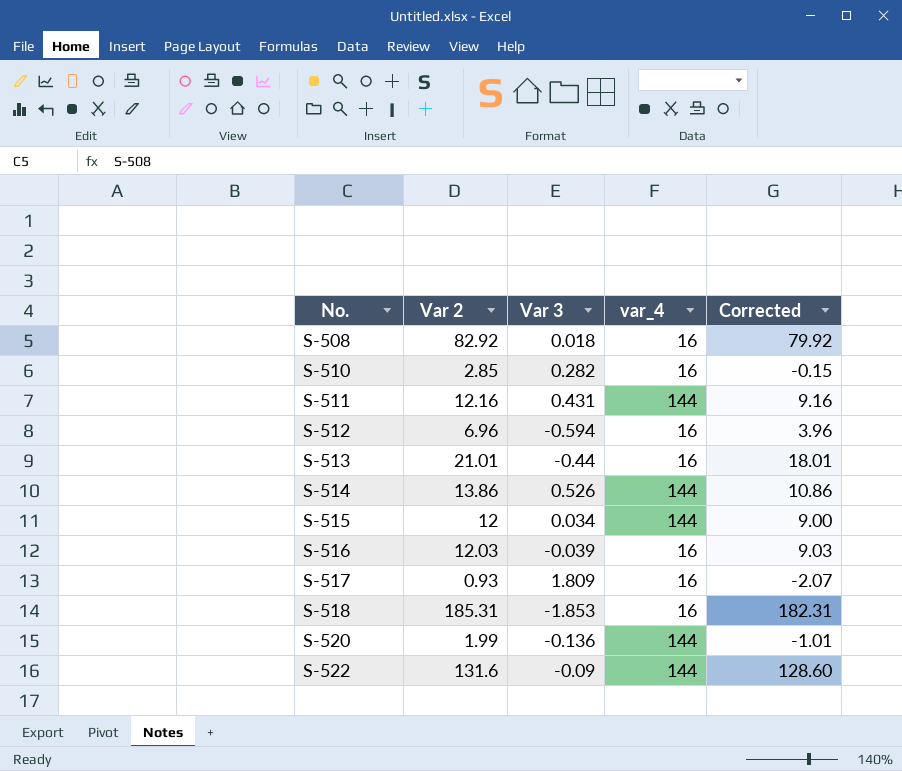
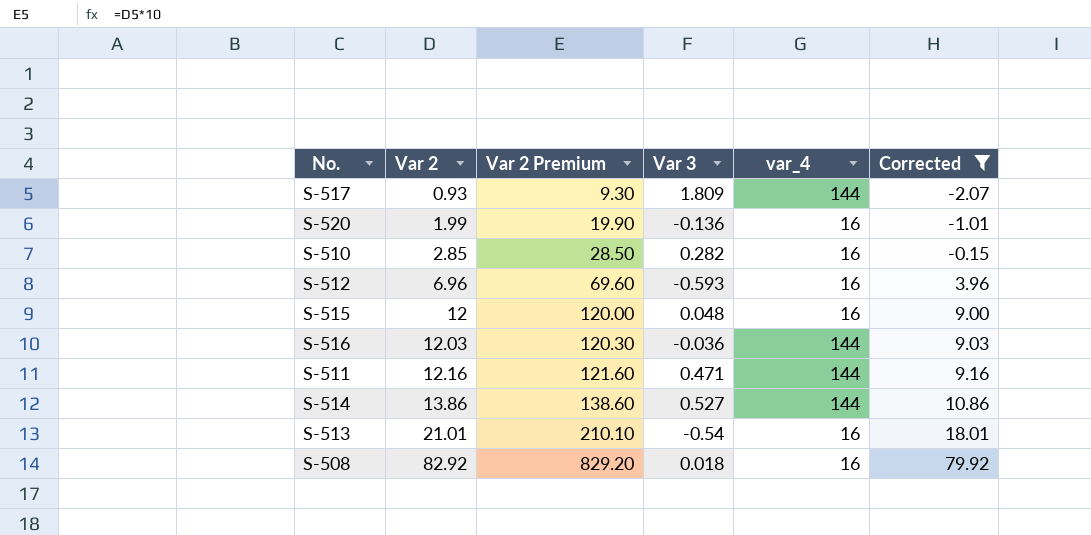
filter: none -> Corrected <= 79.92
row order: No. ascending -> Var 2 ascending
column Var 2 Premium | formula: none -> [Var 2] * 10
S-517 | var_4: 16 -> 144
S-520 | var_4: 144 -> 16
S-512 | Var 3: -0.594 -> -0.593
S-515 | Var 3: 0.034 -> 0.048
S-515 | var_4: 144 -> 16
S-516 | Var 3: -0.039 -> -0.036
S-516 | var_4: 16 -> 144
S-511 | Var 3: 0.431 -> 0.471
S-514 | Var 3: 0.526 -> 0.527
S-513 | Var 3: -0.44 -> -0.54

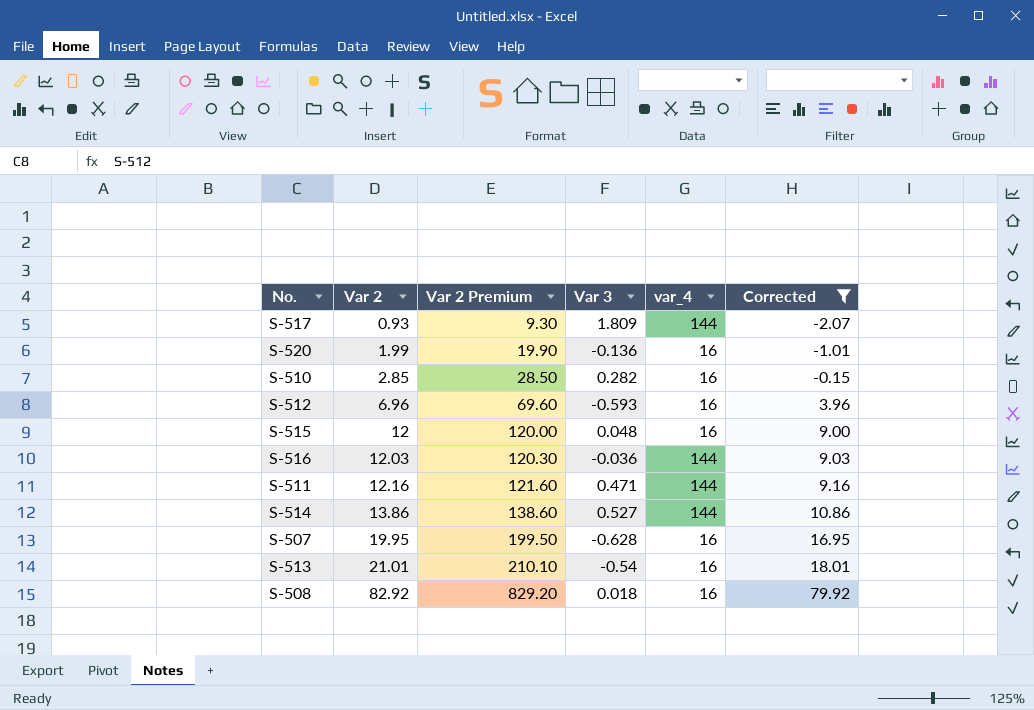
row S-507: none -> 19.95 | 199.50 | -0.628 | 16 | 16.95

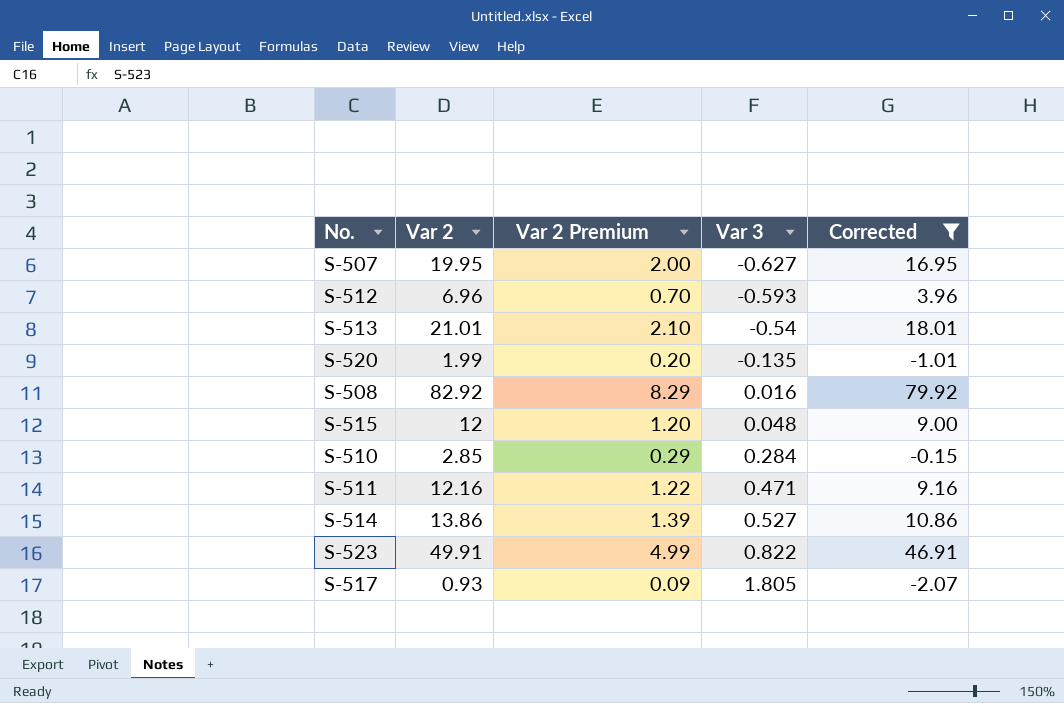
row order: Var 2 ascending -> Var 3 ascending
column var_4 | position: 5 -> none
column Var 2 Premium | formula: [Var 2] * 10 -> [Var 2] * 0.1
row S-516: 12.03 | 120.30 | -0.036 | 144 | 9.03 -> none
S-507 | Var 3: -0.628 -> -0.627
S-520 | Var 3: -0.136 -> -0.135
S-508 | Var 3: 0.018 -> 0.016
S-510 | Var 3: 0.282 -> 0.284
row S-523: none -> 49.91 | 4.99 | 0.822 | 46.91
S-517 | Var 3: 1.809 -> 1.805

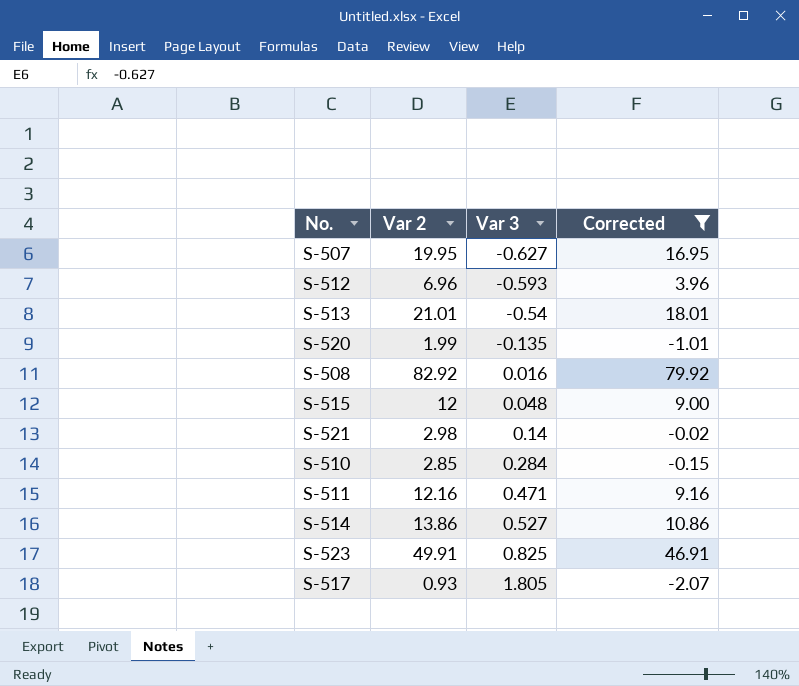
column Var 2 Premium | formula: [Var 2] * 0.1 -> none
row S-521: none -> 2.98 | 0.14 | -0.02
S-523 | Var 3: 0.822 -> 0.825

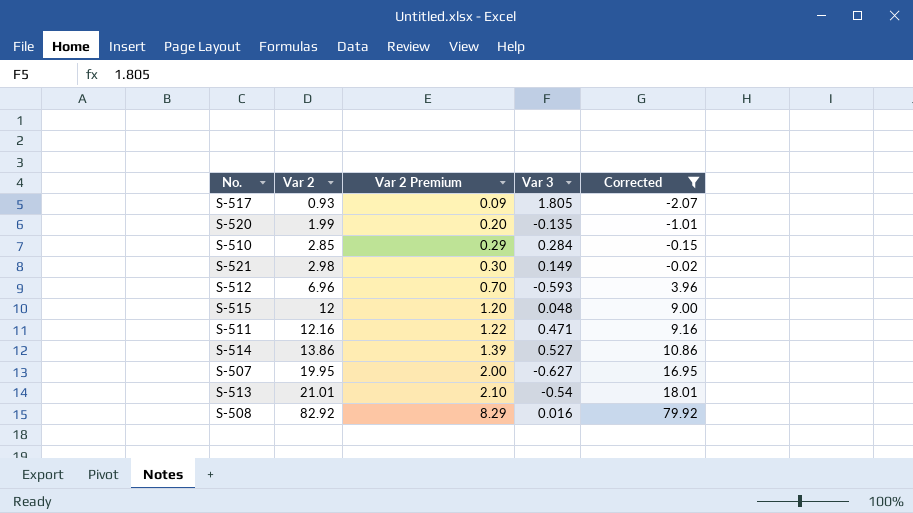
row order: Var 3 ascending -> Var 2 ascending
column Var 2 Premium | formula: none -> [Var 2] * 0.1
row S-523: 49.91 | 0.825 | 46.91 -> none
S-521 | Var 3: 0.14 -> 0.149

